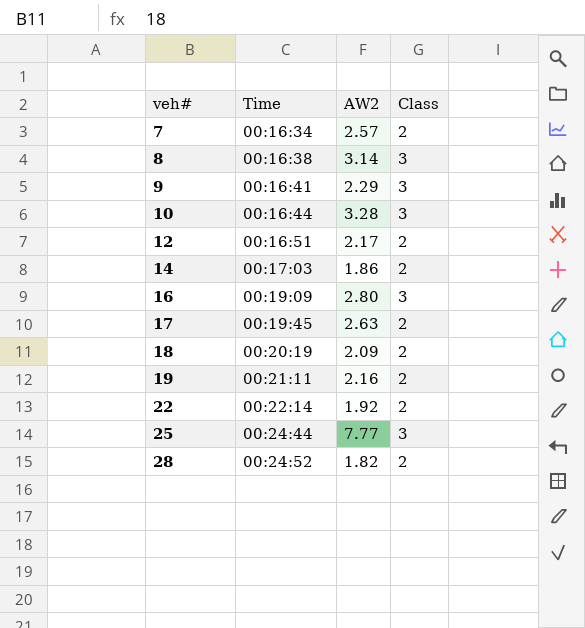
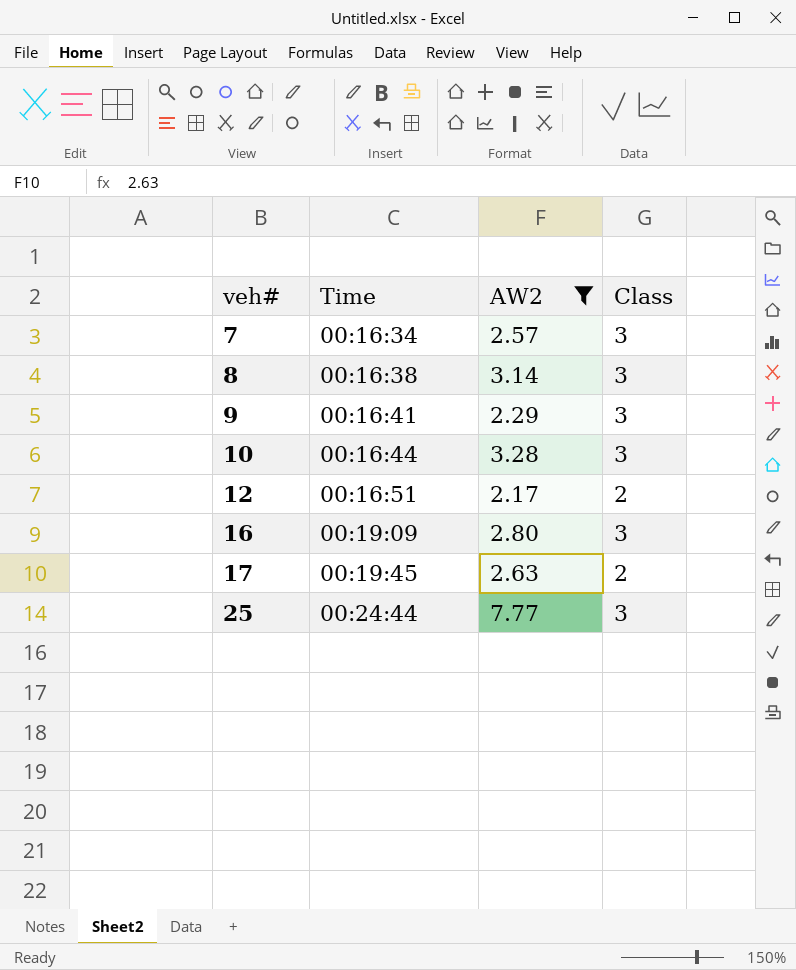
filter: none -> AW2 >= 2.17
7 | Class: 2 -> 3

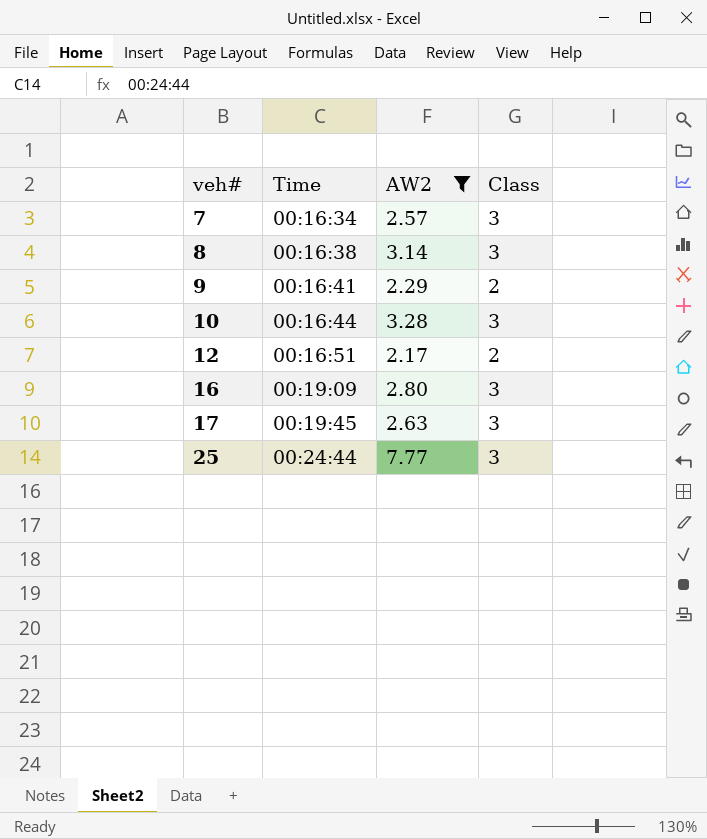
9 | Class: 3 -> 2
17 | Class: 2 -> 3

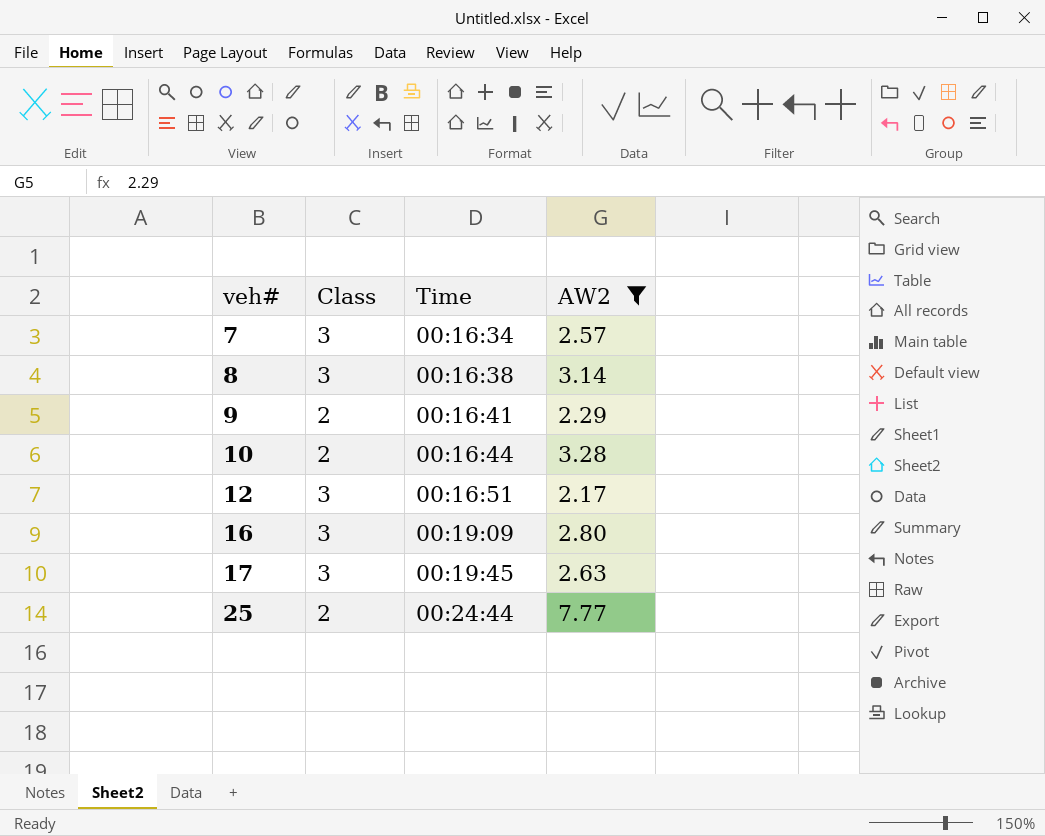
column Class | position: 4 -> 2
10 | Class: 3 -> 2
12 | Class: 2 -> 3
25 | Class: 3 -> 2

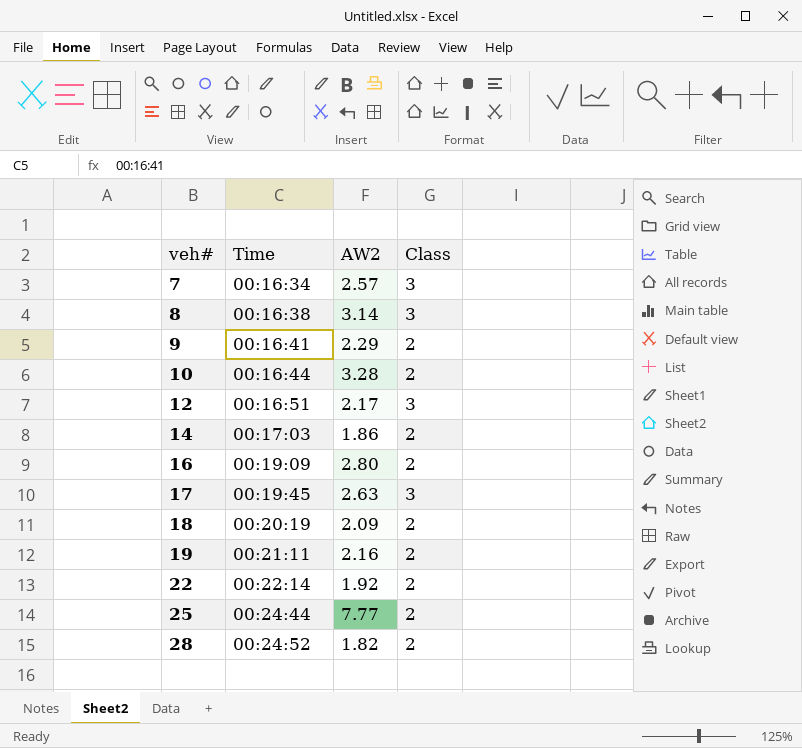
filter: AW2 >= 2.17 -> none
column Class | position: 2 -> 4
16 | Class: 3 -> 2

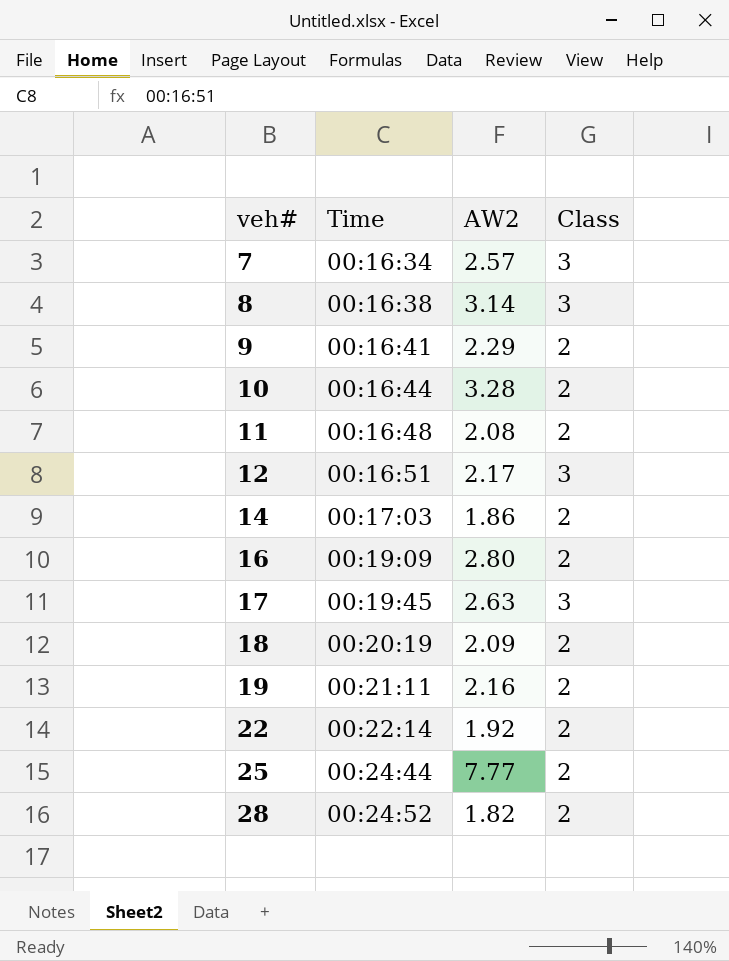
row 11: none -> 00:16:48 | 2.08 | 2

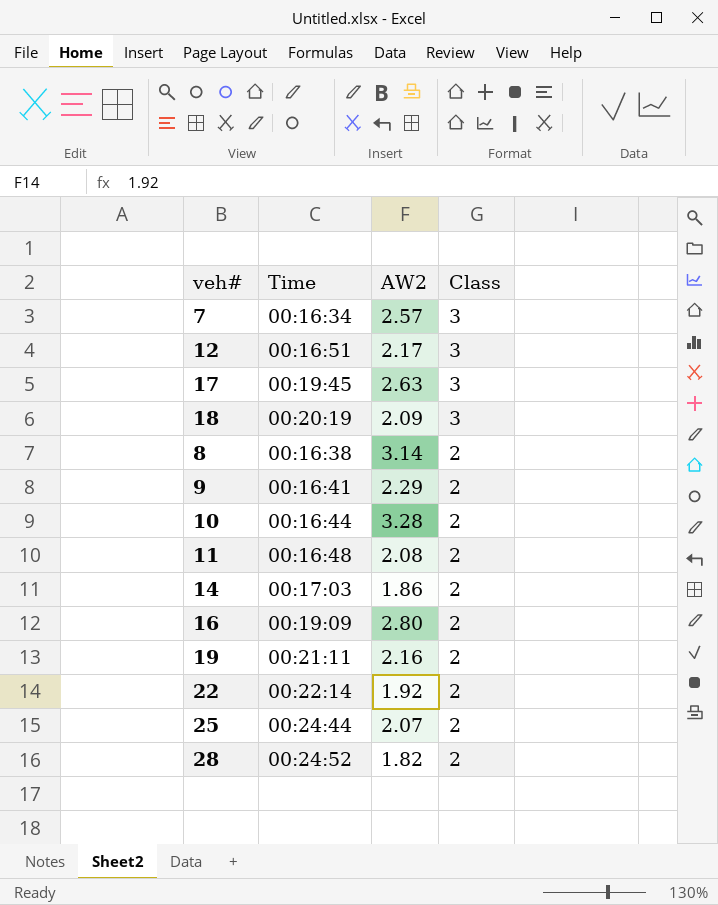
row order: veh# ascending -> Class descending
18 | Class: 2 -> 3
8 | Class: 3 -> 2
25 | AW2: 7.77 -> 2.07

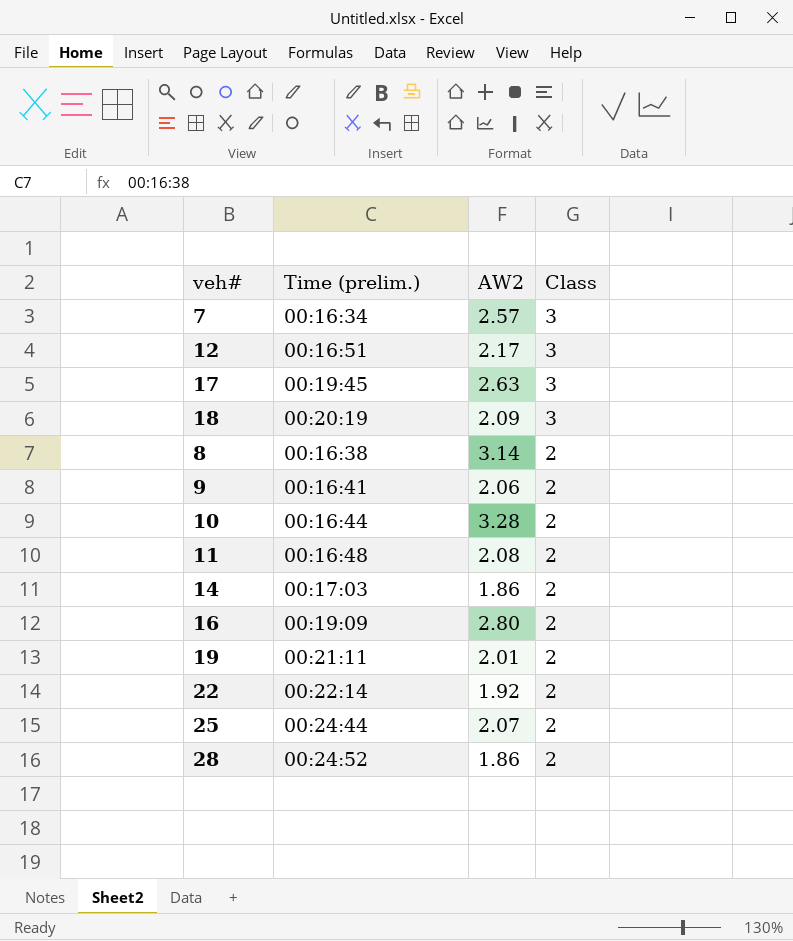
column name: Time -> Time (prelim.)
9 | AW2: 2.29 -> 2.06
19 | AW2: 2.16 -> 2.01
28 | AW2: 1.82 -> 1.86

